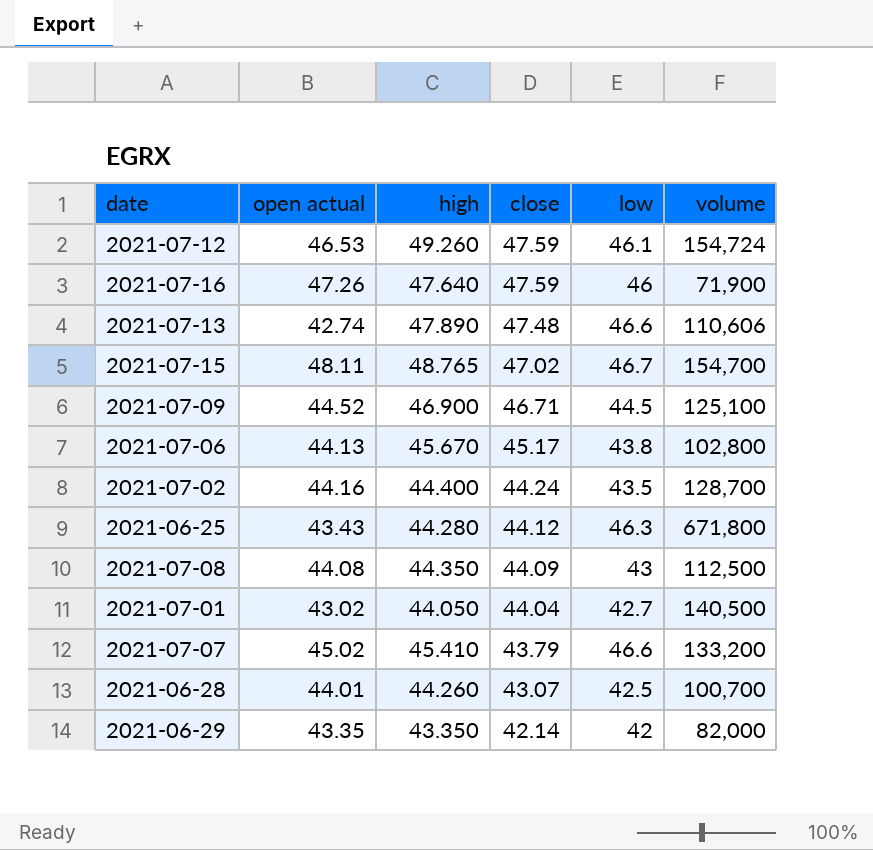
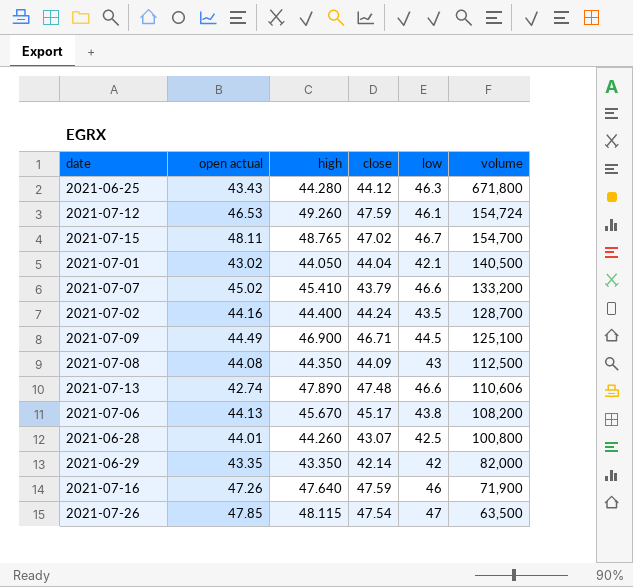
row order: close descending -> volume descending
2021-07-01 | low: 42.7 -> 42.1
2021-07-09 | open actual: 44.52 -> 44.49
2021-07-06 | volume: 102,800 -> 108,200
2021-06-28 | volume: 100,700 -> 100,800
row 2021-07-26: none -> 47.85 | 48.115 | 47.54 | 47 | 63,500

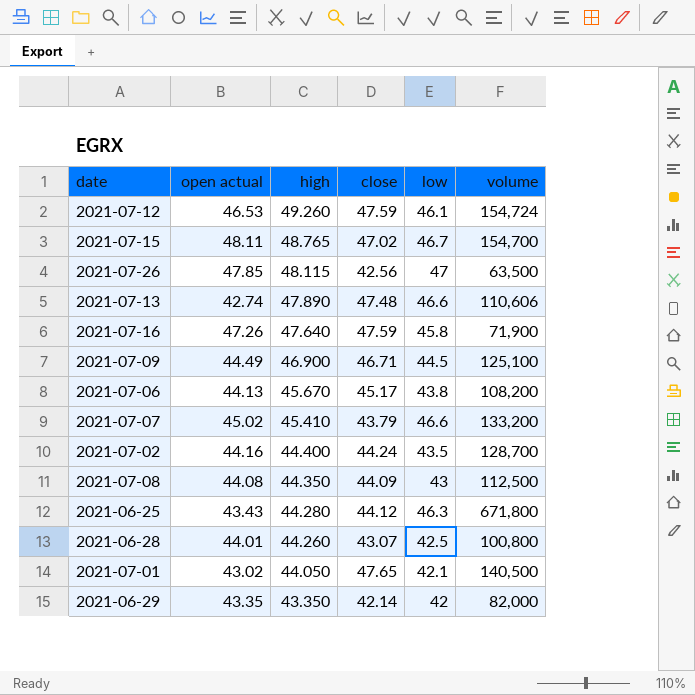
row order: volume descending -> high descending
2021-07-26 | close: 47.54 -> 42.56
2021-07-16 | low: 46 -> 45.8
2021-07-01 | close: 44.04 -> 47.65

